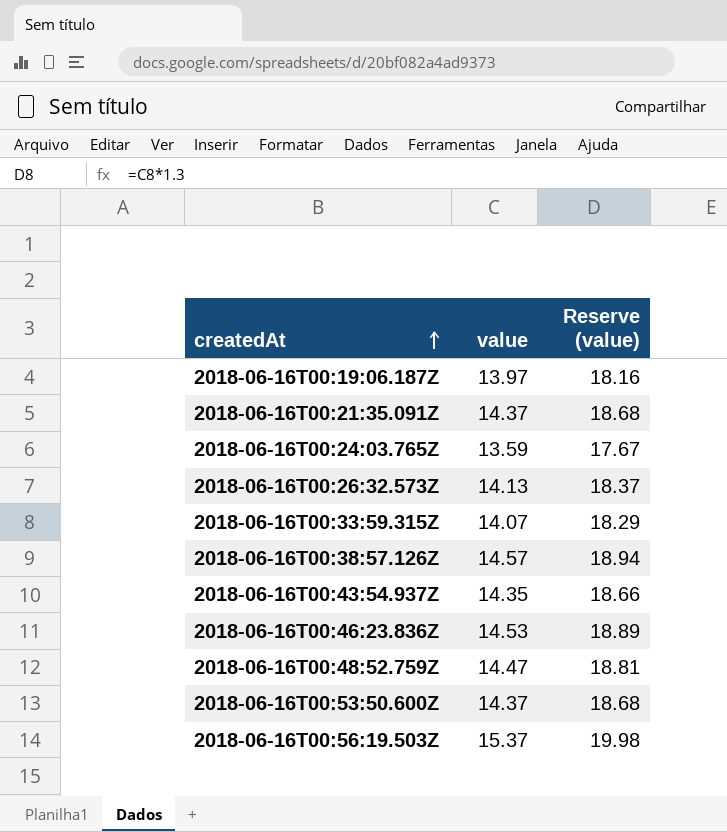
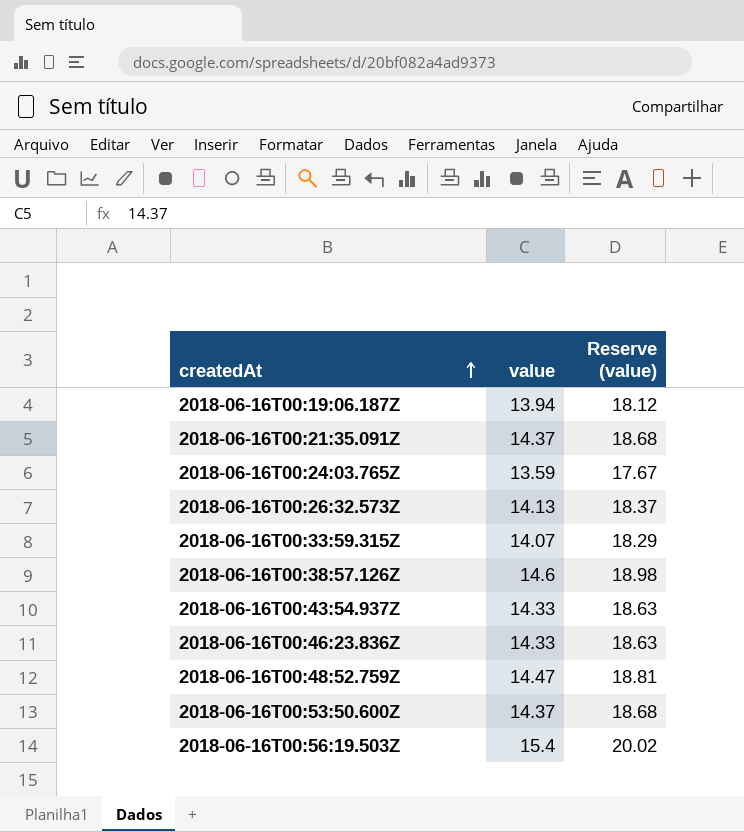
2018-06-16T00:19:06.187Z | value: 13.97 -> 13.94
2018-06-16T00:19:06.187Z | Reserve (value): 18.16 -> 18.12
2018-06-16T00:38:57.126Z | value: 14.57 -> 14.6
2018-06-16T00:38:57.126Z | Reserve (value): 18.94 -> 18.98
2018-06-16T00:43:54.937Z | value: 14.35 -> 14.33
2018-06-16T00:43:54.937Z | Reserve (value): 18.66 -> 18.63
2018-06-16T00:46:23.836Z | value: 14.53 -> 14.33
2018-06-16T00:46:23.836Z | Reserve (value): 18.89 -> 18.63
2018-06-16T00:56:19.503Z | value: 15.37 -> 15.4
2018-06-16T00:56:19.503Z | Reserve (value): 19.98 -> 20.02

